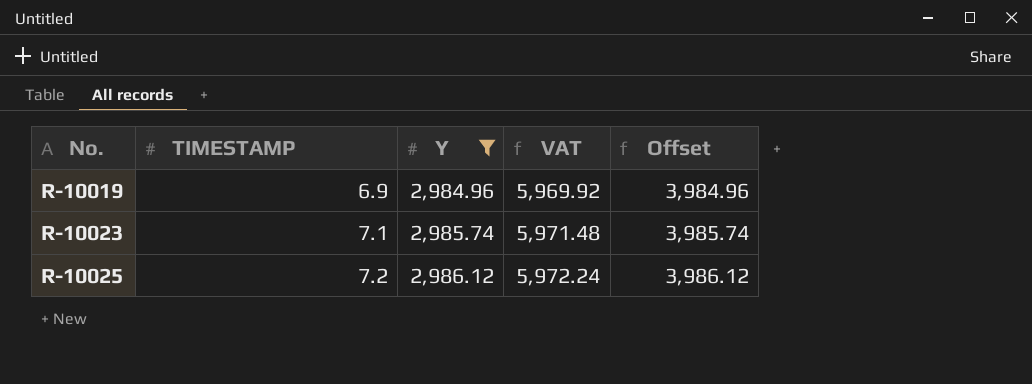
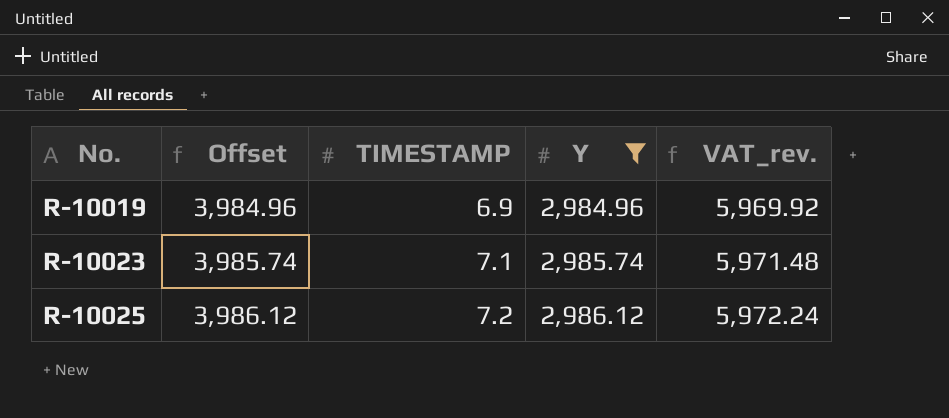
column Offset | position: 5 -> 2
column name: VAT -> VAT_rev.

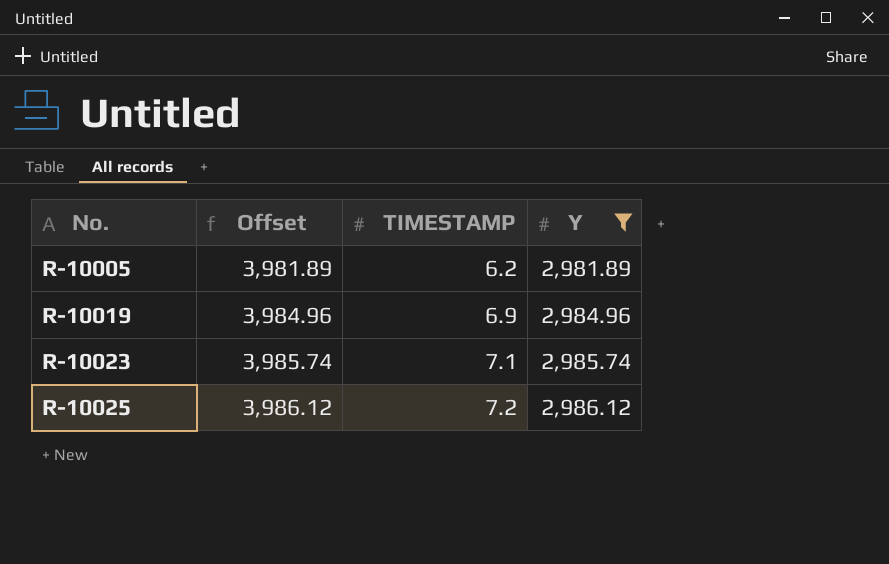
column VAT_rev. | formula: [Y] * 2 -> none
row R-10005: none -> 3,981.89 | 6.2 | 2,981.89

